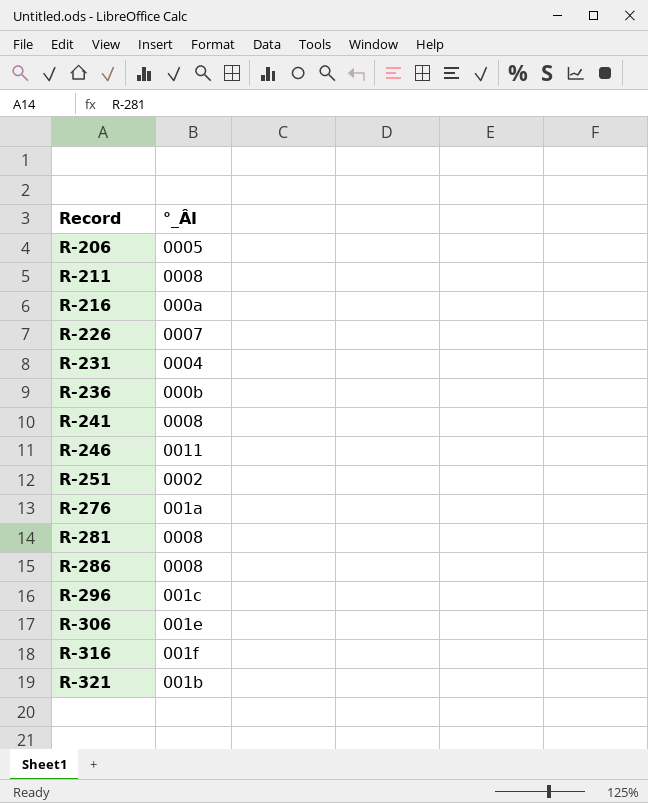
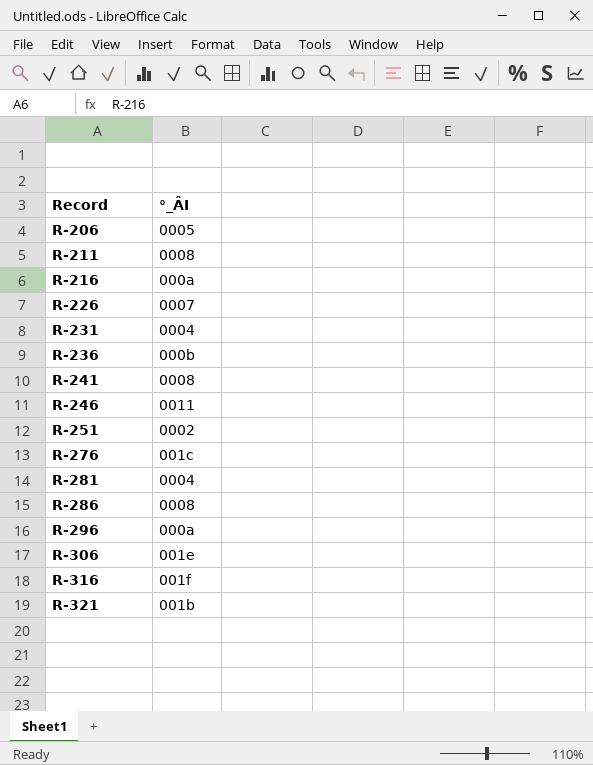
R-276 | °_ÂI: 001a -> 001c
R-281 | °_ÂI: 0008 -> 0004
R-296 | °_ÂI: 001c -> 000a

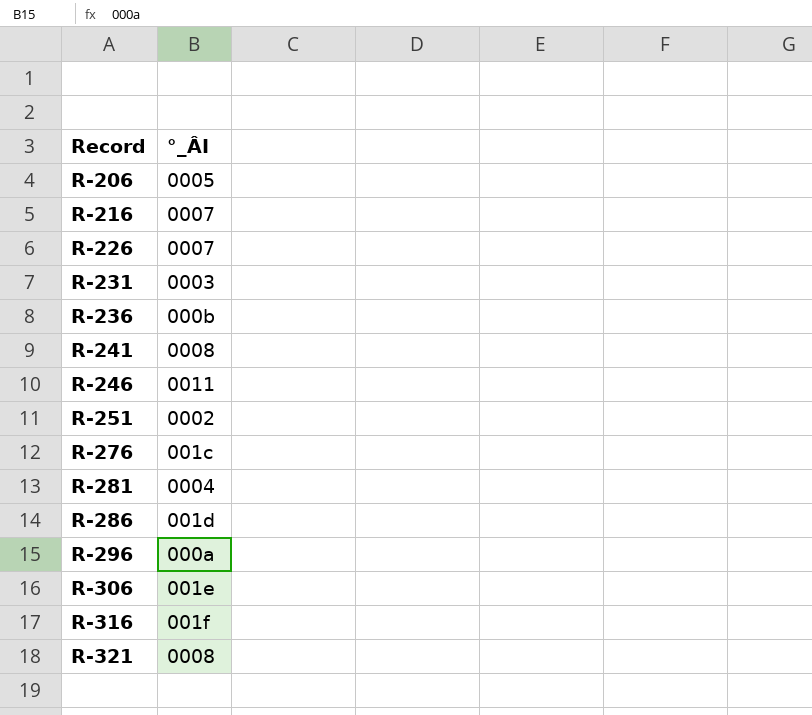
row R-211: 0008 -> none
R-216 | °_ÂI: 000a -> 0007
R-231 | °_ÂI: 0004 -> 0003
R-286 | °_ÂI: 0008 -> 001d
R-321 | °_ÂI: 001b -> 0008

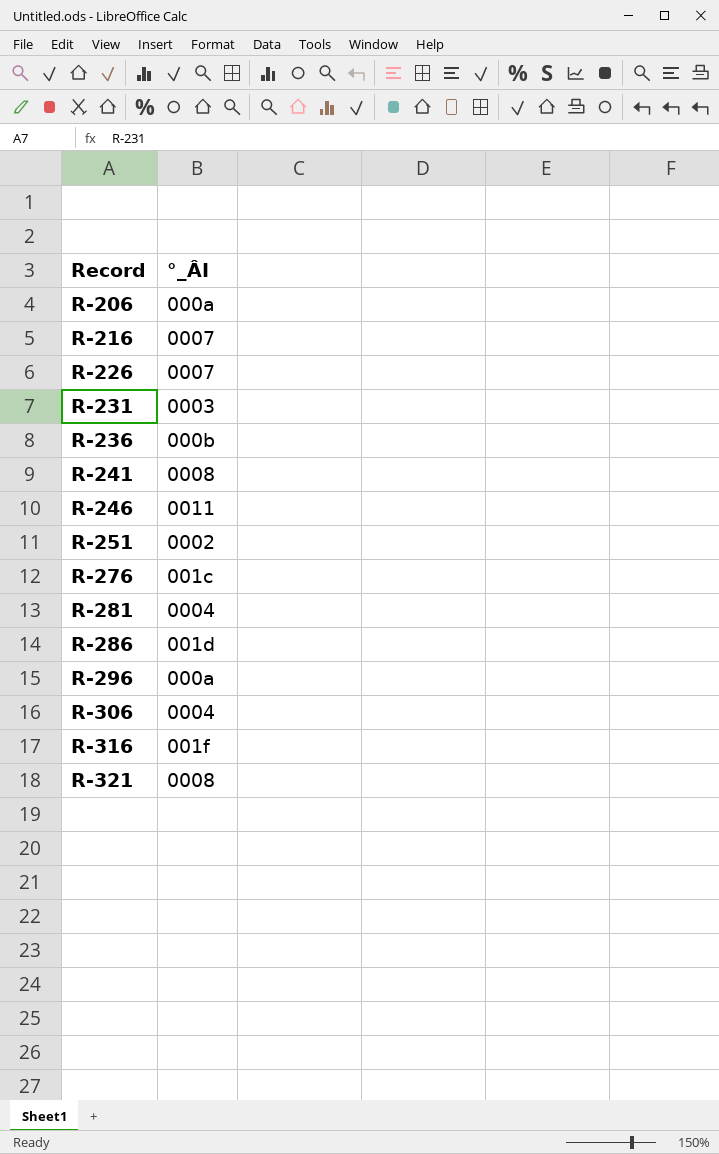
R-206 | °_ÂI: 0005 -> 000a
R-306 | °_ÂI: 001e -> 0004

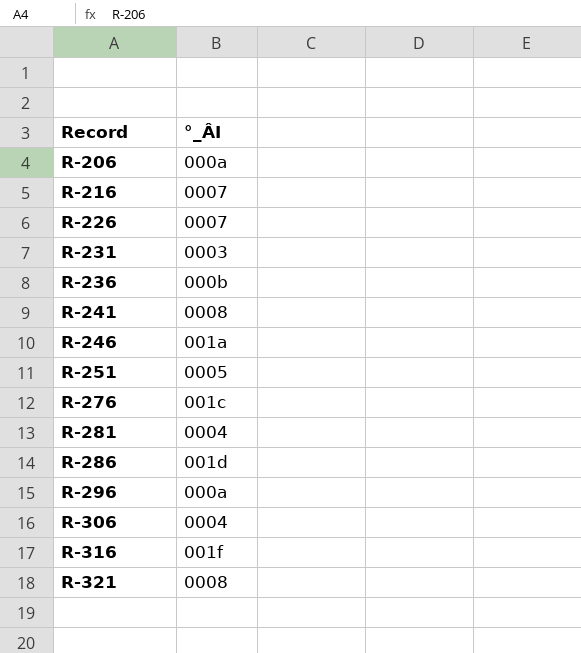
R-246 | °_ÂI: 0011 -> 001a
R-251 | °_ÂI: 0002 -> 0005

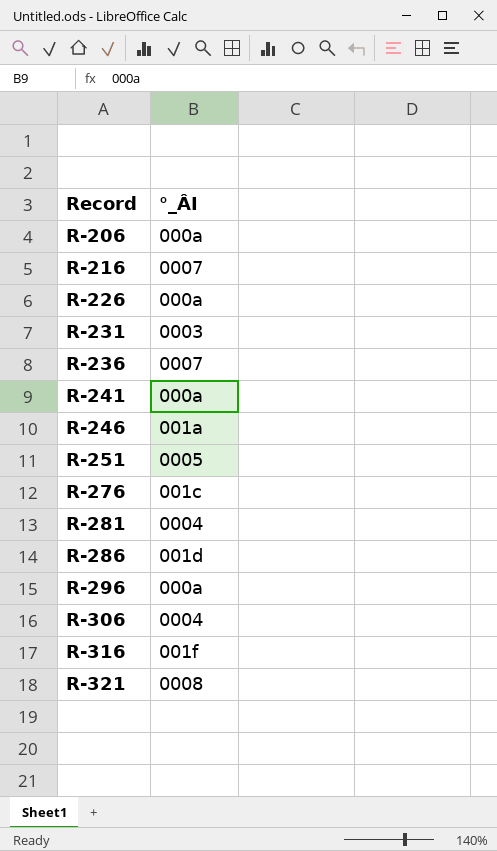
R-226 | °_ÂI: 0007 -> 000a
R-236 | °_ÂI: 000b -> 0007
R-241 | °_ÂI: 0008 -> 000a

